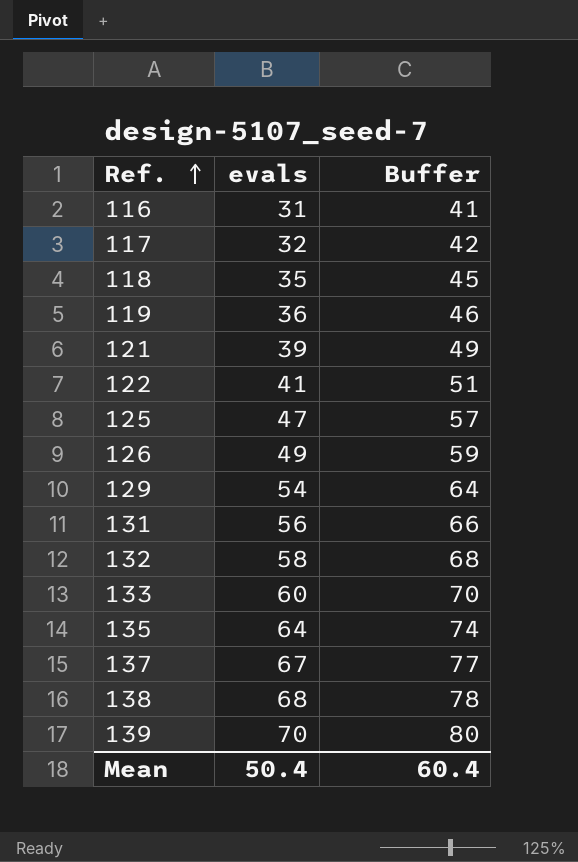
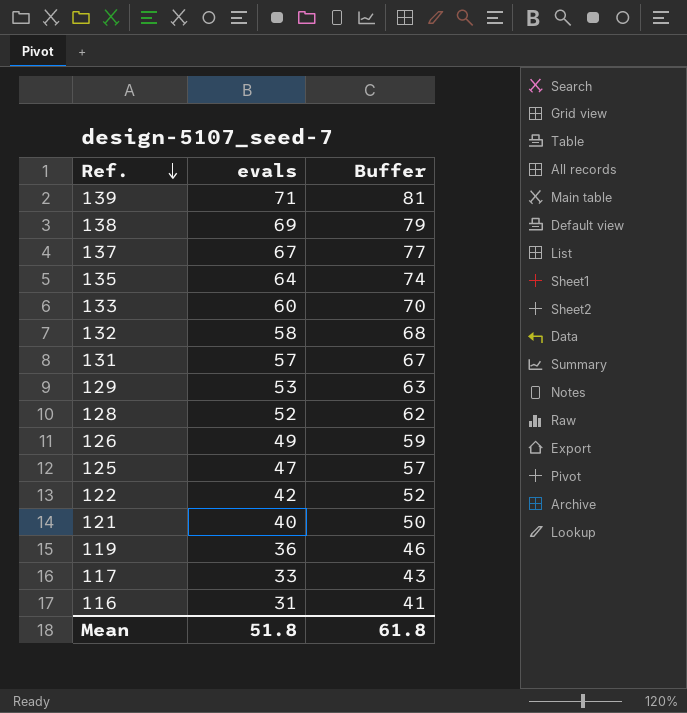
row order: Ref. ascending -> Ref. descending
row 118: 35 | 45 -> none
139 | evals: 70 -> 71
139 | Buffer: 80 -> 81
138 | evals: 68 -> 69
138 | Buffer: 78 -> 79
131 | evals: 56 -> 57
131 | Buffer: 66 -> 67
129 | evals: 54 -> 53
129 | Buffer: 64 -> 63
row 128: none -> 52 | 62
122 | evals: 41 -> 42
122 | Buffer: 51 -> 52
121 | evals: 39 -> 40
121 | Buffer: 49 -> 50
117 | evals: 32 -> 33
117 | Buffer: 42 -> 43
Mean | evals: 50.4 -> 51.8
Mean | Buffer: 60.4 -> 61.8

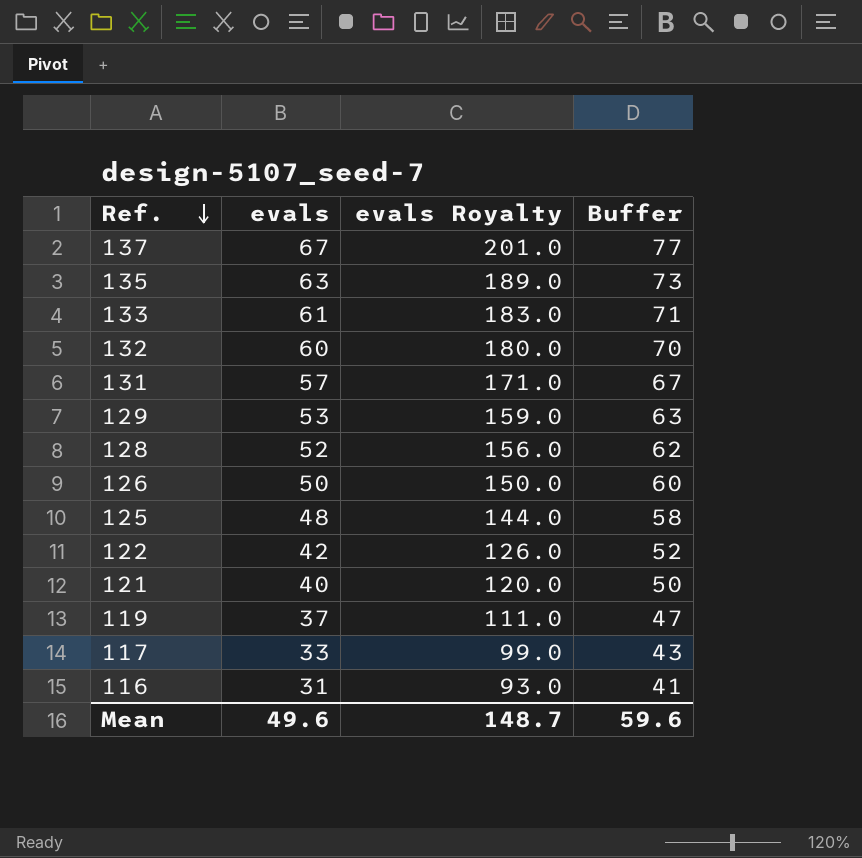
column evals Royalty | formula: none -> [evals] * 3
row 139: 71 | 81 -> none
row 138: 69 | 79 -> none
135 | evals: 64 -> 63
135 | Buffer: 74 -> 73
133 | evals: 60 -> 61
133 | Buffer: 70 -> 71
132 | evals: 58 -> 60
132 | Buffer: 68 -> 70
126 | evals: 49 -> 50
126 | Buffer: 59 -> 60
125 | evals: 47 -> 48
125 | Buffer: 57 -> 58
119 | evals: 36 -> 37
119 | Buffer: 46 -> 47
Mean | evals: 51.8 -> 49.6
Mean | Buffer: 61.8 -> 59.6

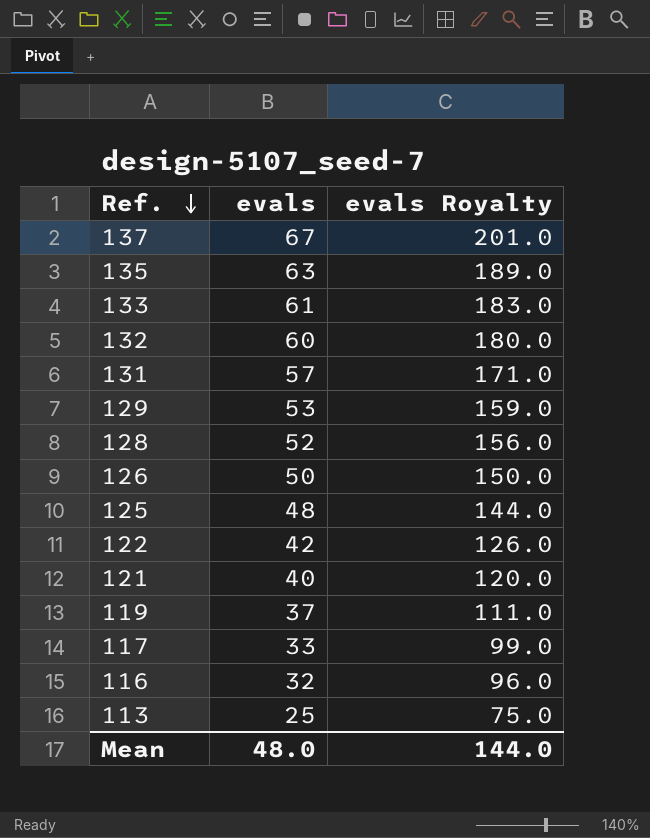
column Buffer | formula: [evals] + 10 -> none
116 | evals: 31 -> 32
116 | evals Royalty: 93.0 -> 96.0
row 113: none -> 25 | 75.0
Mean | evals: 49.6 -> 48.0
Mean | evals Royalty: 148.7 -> 144.0

